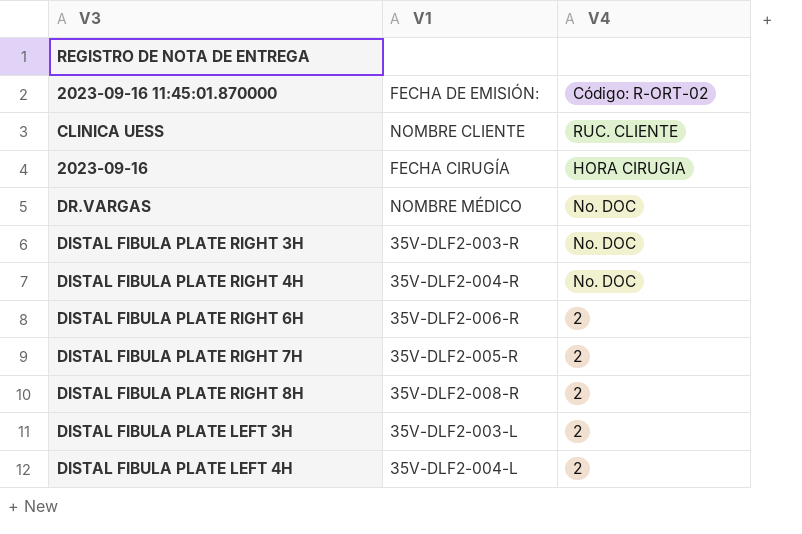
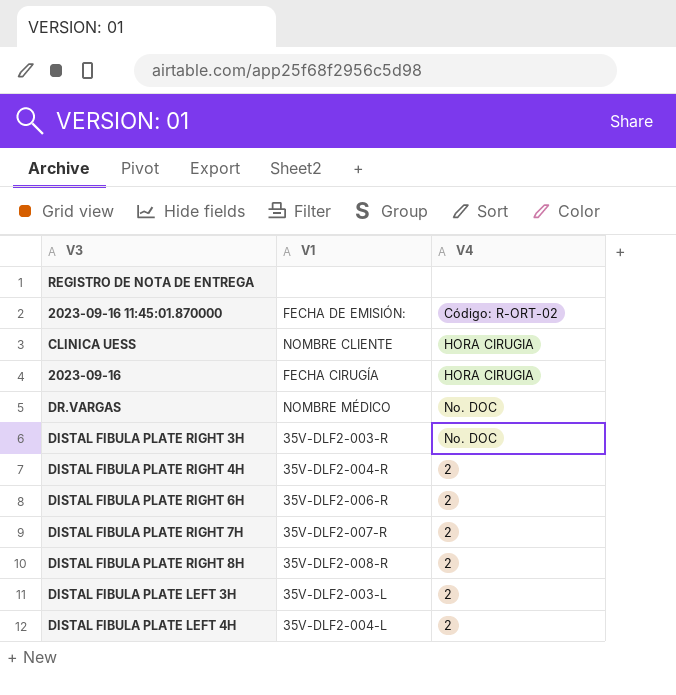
CLINICA UESS | V4: RUC. CLIENTE -> HORA CIRUGIA
DISTAL FIBULA PLATE RIGHT 4H | V4: No. DOC -> 2
DISTAL FIBULA PLATE RIGHT 7H | V1: 35V-DLF2-005-R -> 35V-DLF2-007-R

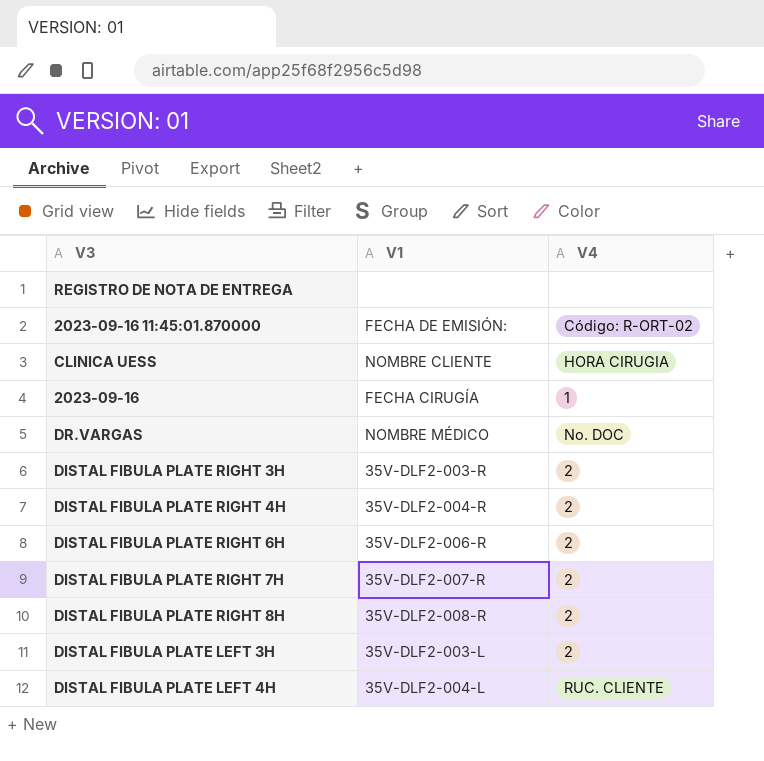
2023-09-16 | V4: HORA CIRUGIA -> 1
DISTAL FIBULA PLATE RIGHT 3H | V4: No. DOC -> 2
DISTAL FIBULA PLATE LEFT 4H | V4: 2 -> RUC. CLIENTE

